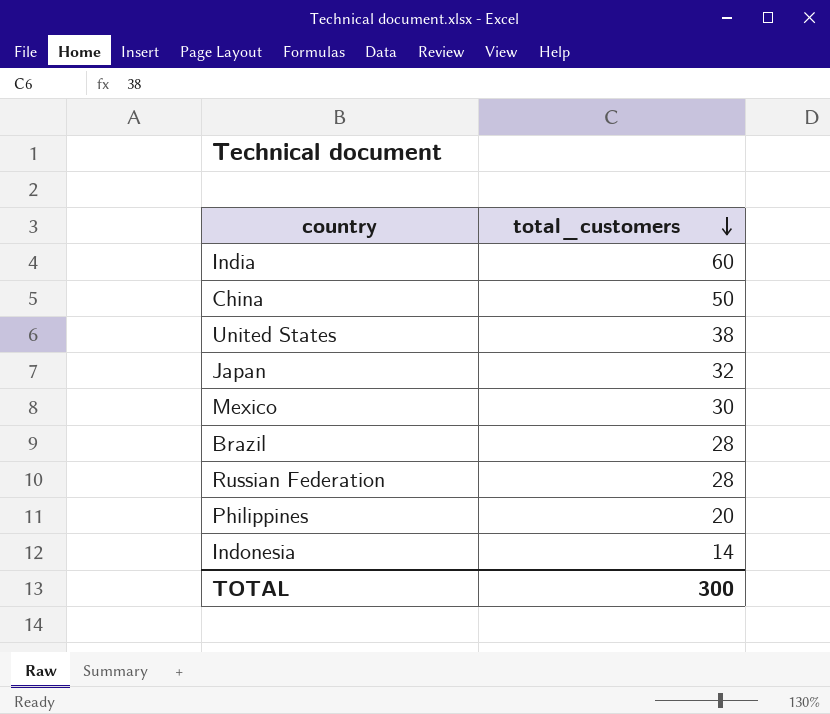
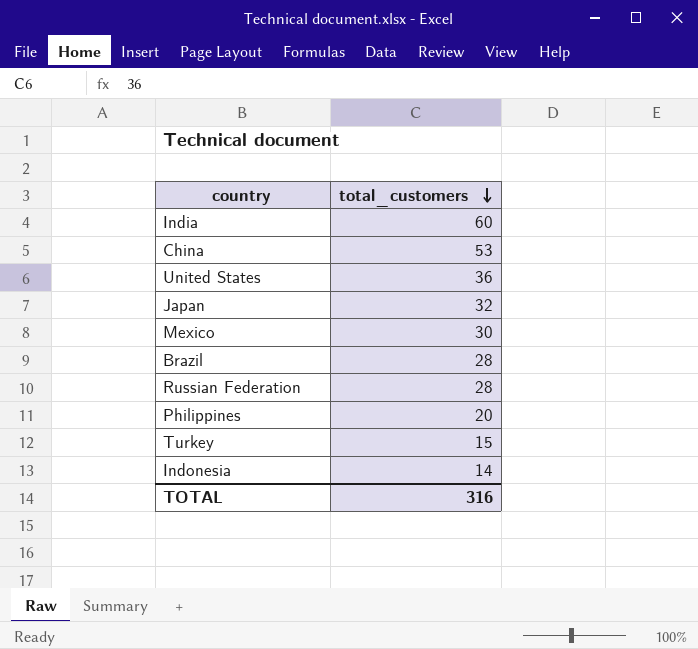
China | total_customers: 50 -> 53
United States | total_customers: 38 -> 36
row Turkey: none -> 15
TOTAL | total_customers: 300 -> 316

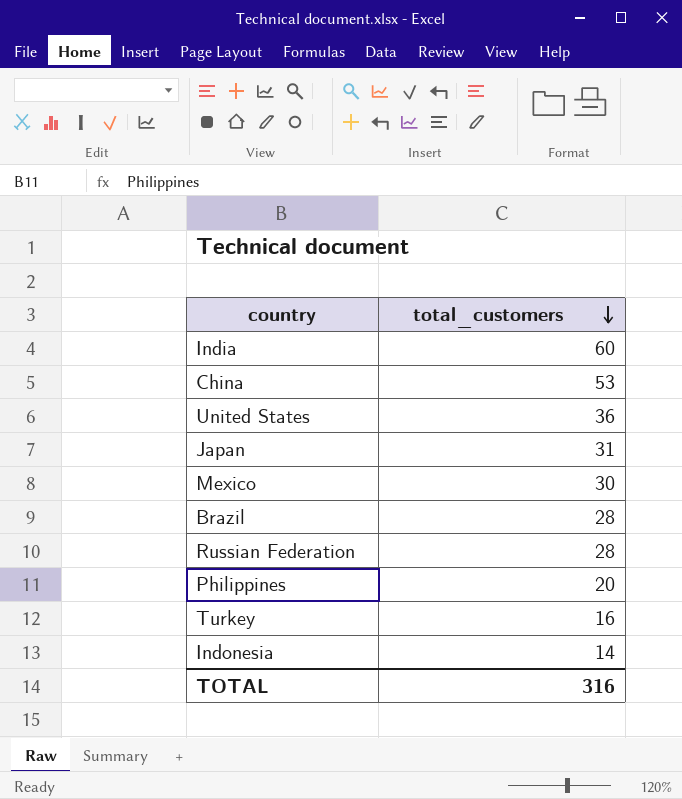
Japan | total_customers: 32 -> 31
Turkey | total_customers: 15 -> 16

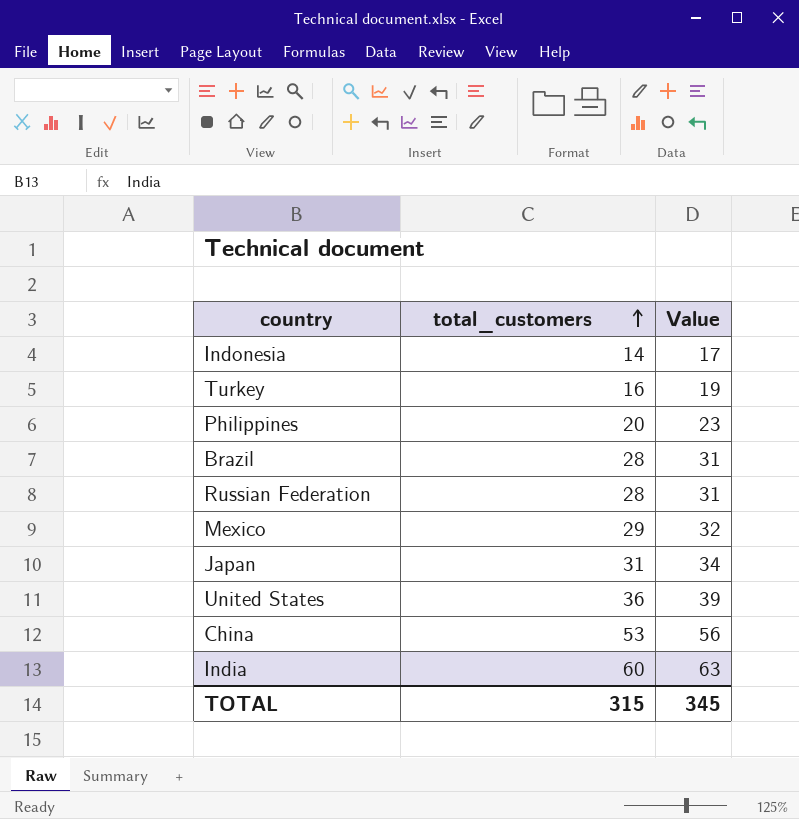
row order: total_customers descending -> total_customers ascending
column Value | formula: none -> [total_customers] + 3
Mexico | total_customers: 30 -> 29
TOTAL | total_customers: 316 -> 315

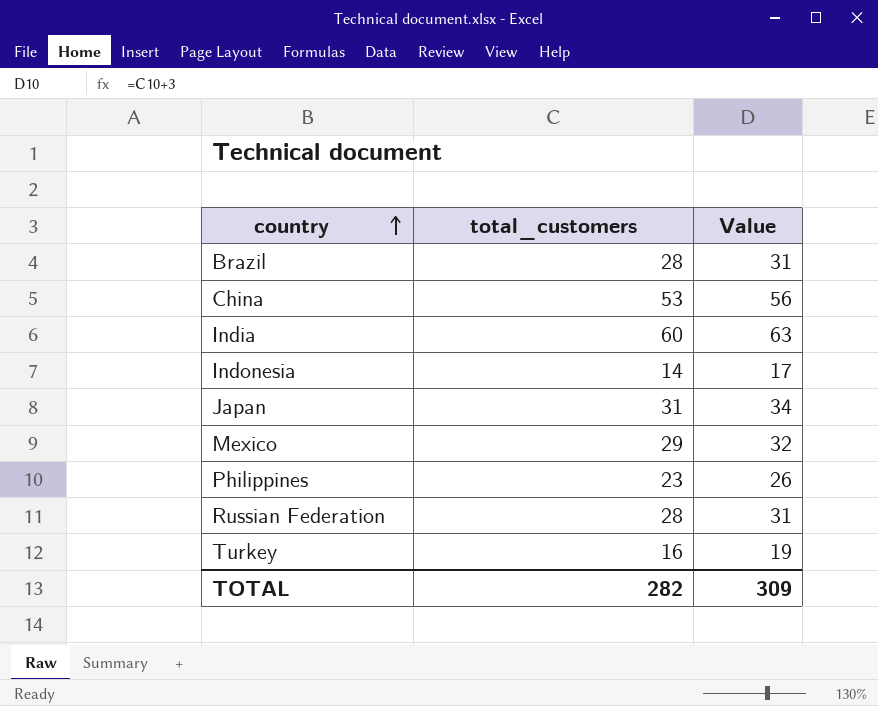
row order: total_customers ascending -> country ascending
row United States: 36 | 39 -> none
Philippines | total_customers: 20 -> 23
Philippines | Value: 23 -> 26
TOTAL | total_customers: 315 -> 282
TOTAL | Value: 345 -> 309

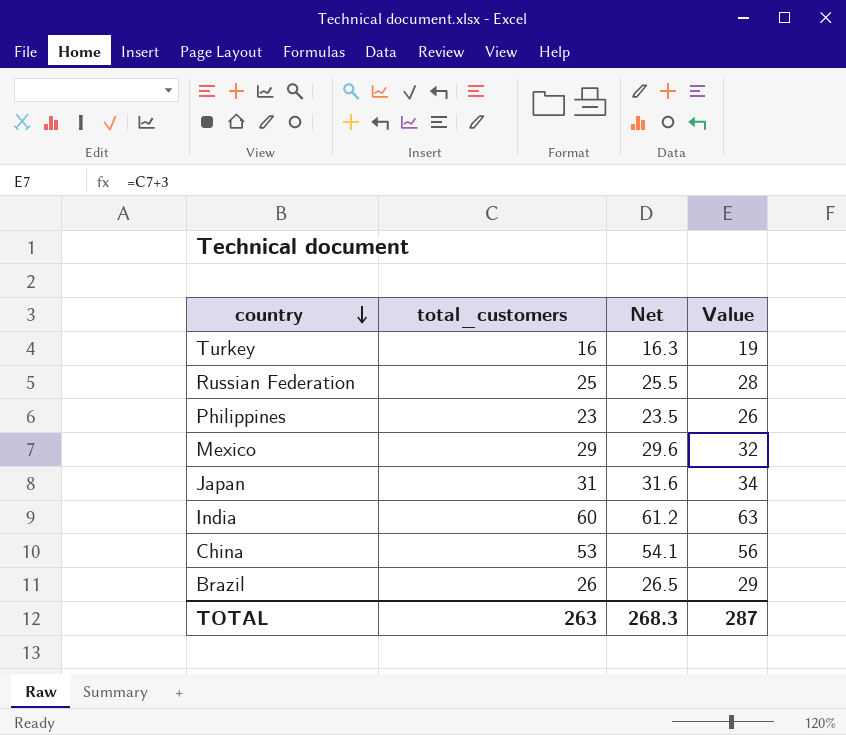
row order: country ascending -> country descending
column Net | formula: none -> [total_customers] * 1.02
row Indonesia: 14 | 17 -> none
Russian Federation | total_customers: 28 -> 25
Russian Federation | Value: 31 -> 28
Brazil | total_customers: 28 -> 26
Brazil | Value: 31 -> 29
TOTAL | total_customers: 282 -> 263
TOTAL | Value: 309 -> 287

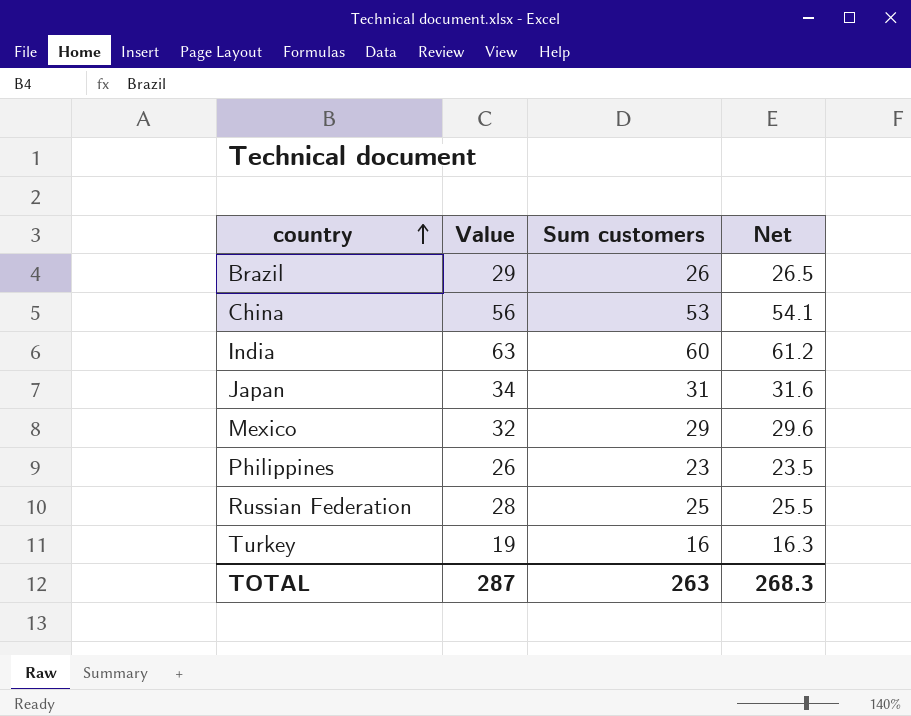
row order: country descending -> country ascending
column Value | position: 4 -> 2
column name: total_customers -> Sum customers

